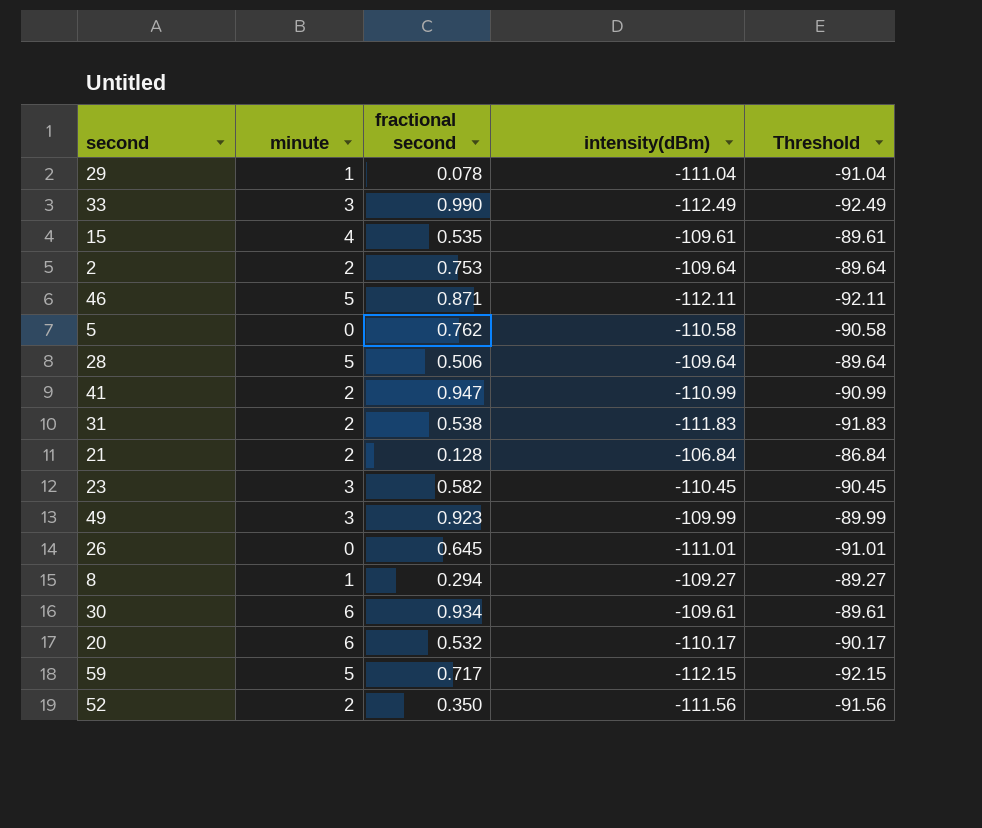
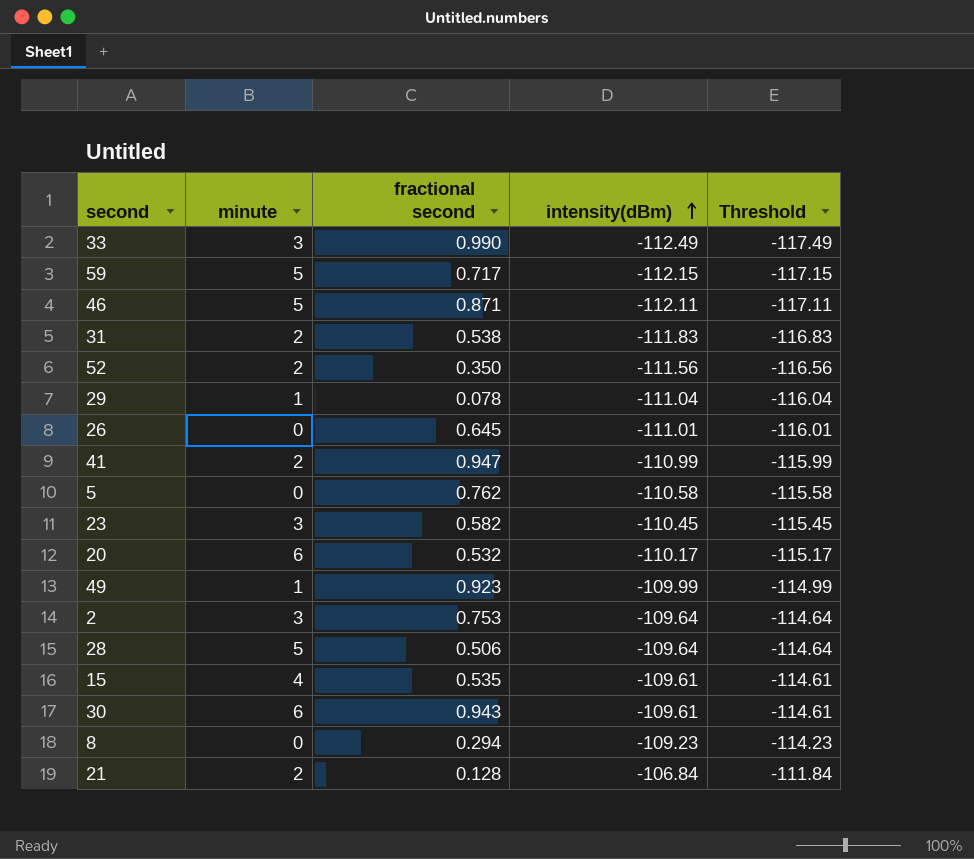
row order: none -> intensity(dBm) ascending
column Threshold | formula: [intensity(dBm)] + 20 -> [intensity(dBm)] - 5
49 | minute: 3 -> 1
2 | minute: 2 -> 3
30 | fractional second: 0.934 -> 0.943
8 | minute: 1 -> 0
8 | intensity(dBm): -109.27 -> -109.23

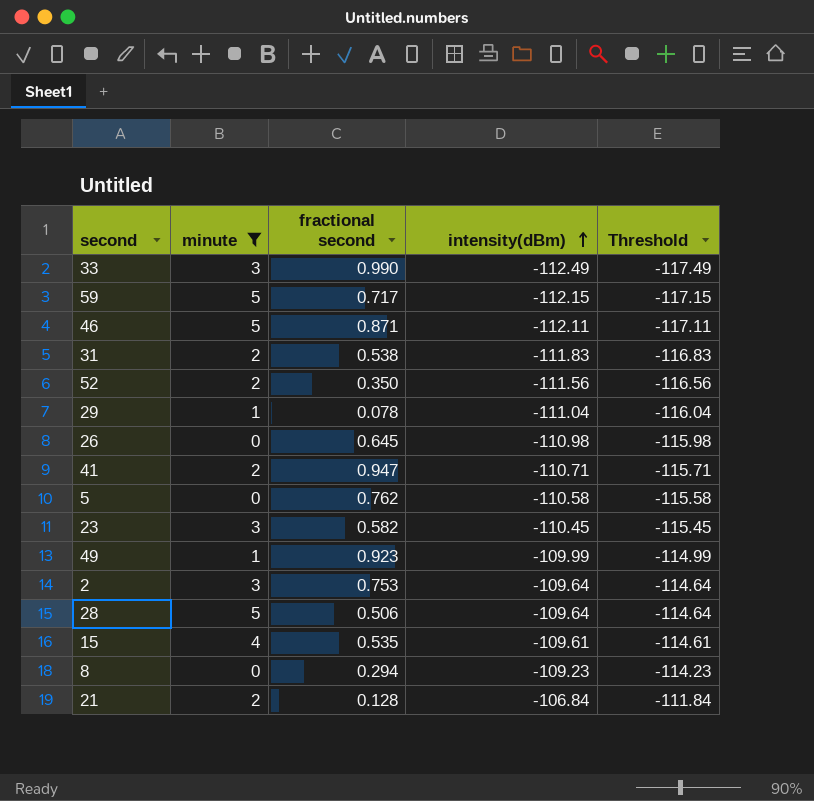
filter: none -> minute != 6
26 | intensity(dBm): -111.01 -> -110.98
26 | Threshold: -116.01 -> -115.98
41 | intensity(dBm): -110.99 -> -110.71
41 | Threshold: -115.99 -> -115.71

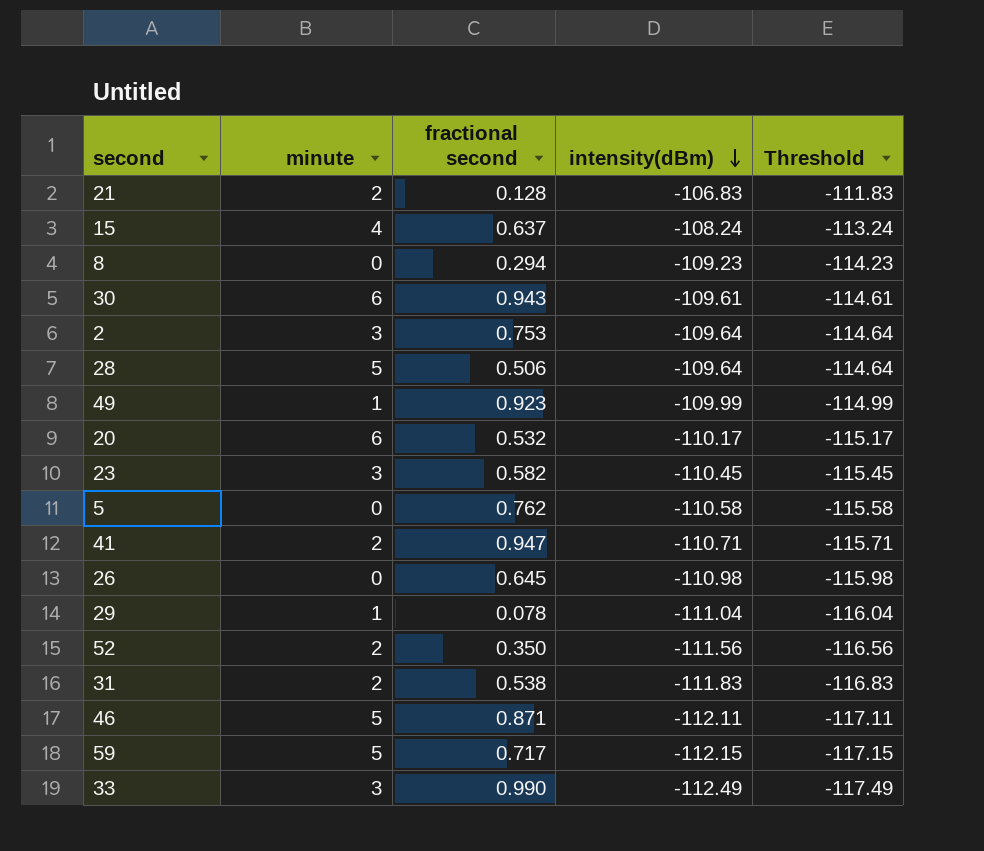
filter: minute != 6 -> none
row order: intensity(dBm) ascending -> intensity(dBm) descending
21 | intensity(dBm): -106.84 -> -106.83
21 | Threshold: -111.84 -> -111.83
15 | fractional second: 0.535 -> 0.637
15 | intensity(dBm): -109.61 -> -108.24
15 | Threshold: -114.61 -> -113.24

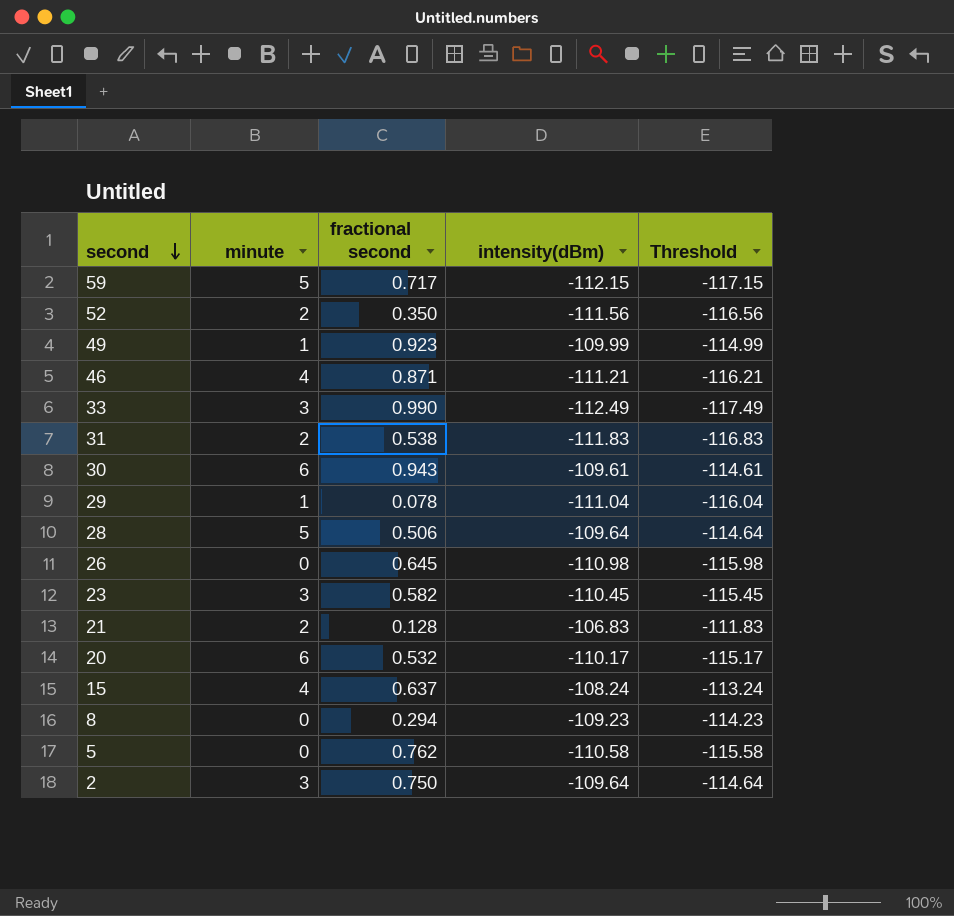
row order: intensity(dBm) descending -> second descending
row 41: 2 | 0.947 | -110.71 | -115.71 -> none
46 | minute: 5 -> 4
46 | intensity(dBm): -112.11 -> -111.21
46 | Threshold: -117.11 -> -116.21
2 | fractional second: 0.753 -> 0.750

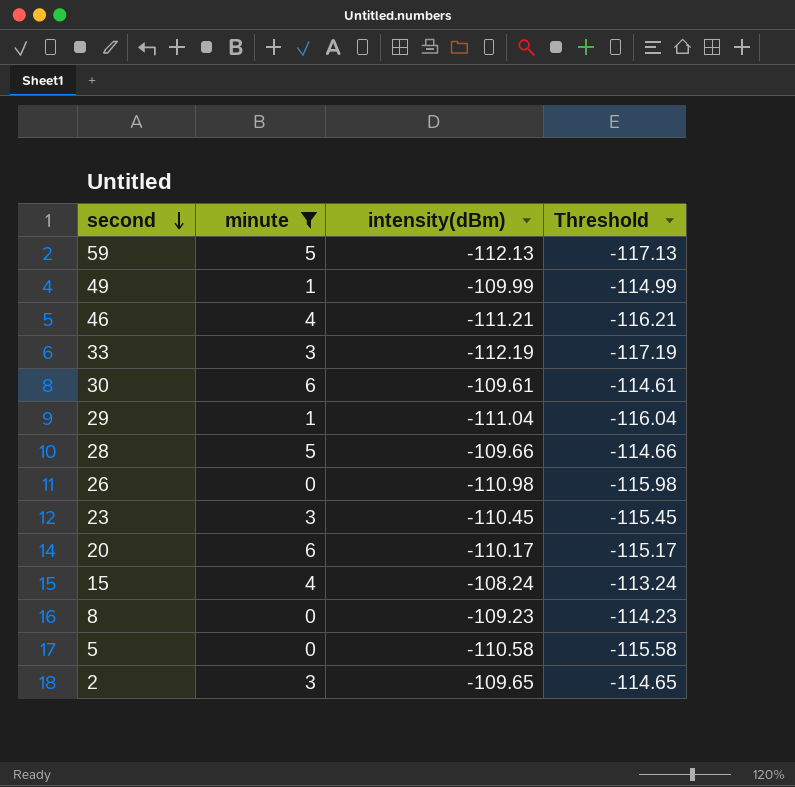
filter: none -> minute != 2
column fractional second | position: 3 -> none
59 | intensity(dBm): -112.15 -> -112.13
59 | Threshold: -117.15 -> -117.13
33 | intensity(dBm): -112.49 -> -112.19
33 | Threshold: -117.49 -> -117.19
28 | intensity(dBm): -109.64 -> -109.66
28 | Threshold: -114.64 -> -114.66
2 | intensity(dBm): -109.64 -> -109.65
2 | Threshold: -114.64 -> -114.65

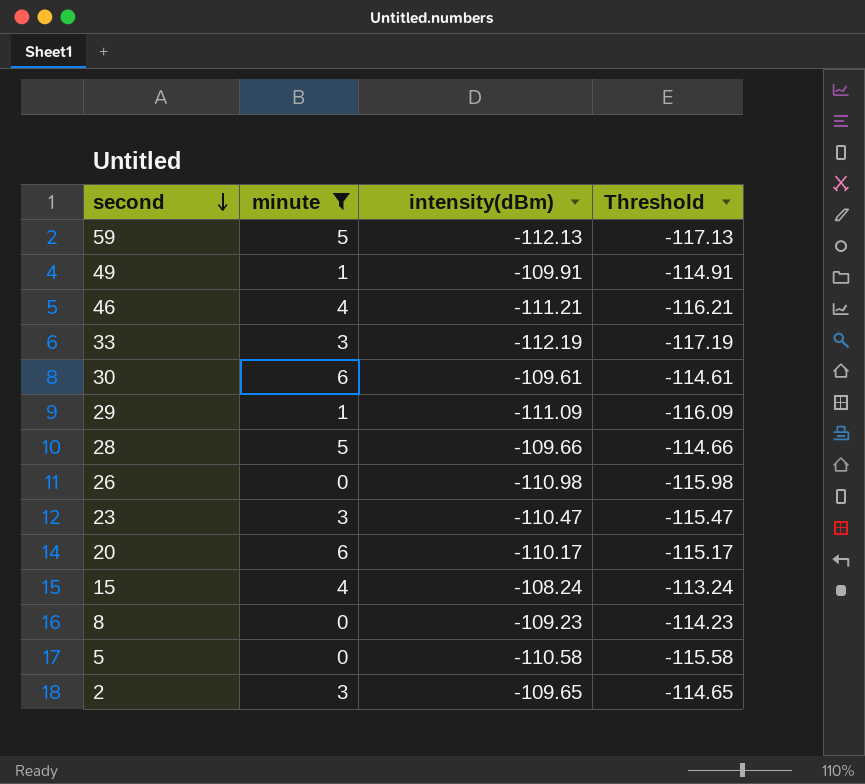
49 | intensity(dBm): -109.99 -> -109.91
49 | Threshold: -114.99 -> -114.91
29 | intensity(dBm): -111.04 -> -111.09
29 | Threshold: -116.04 -> -116.09
23 | intensity(dBm): -110.45 -> -110.47
23 | Threshold: -115.45 -> -115.47

